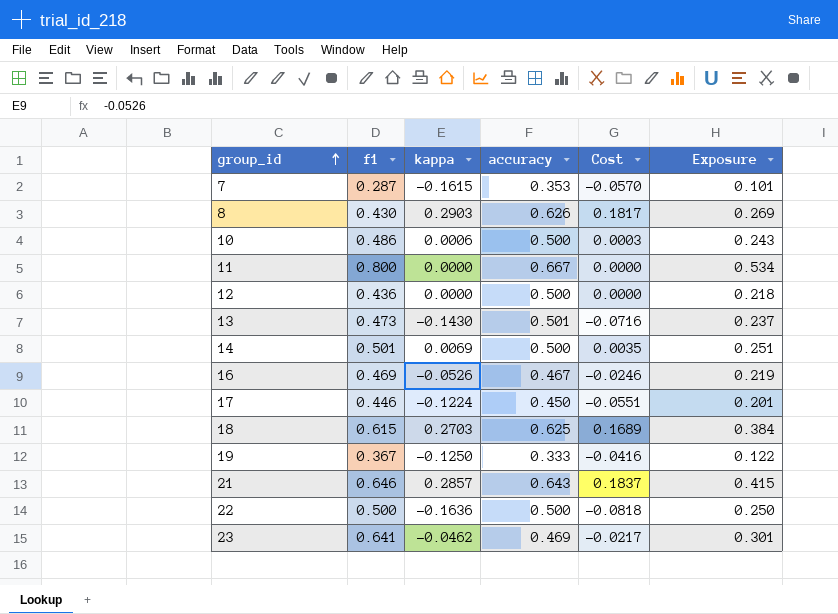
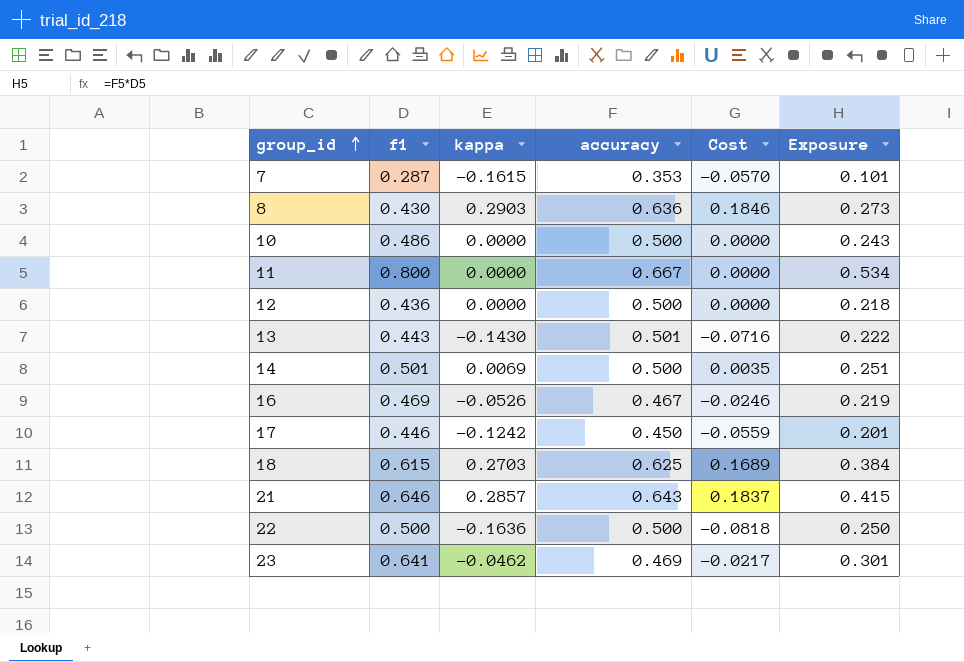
row 19: 0.367 | -0.1250 | 0.333 | -0.0416 | 0.122 -> none
8 | accuracy: 0.626 -> 0.636
8 | Cost: 0.1817 -> 0.1846
8 | Exposure: 0.269 -> 0.273
10 | kappa: 0.0006 -> 0.0000
10 | Cost: 0.0003 -> 0.0000
13 | f1: 0.473 -> 0.443
13 | Exposure: 0.237 -> 0.222
17 | kappa: -0.1224 -> -0.1242
17 | Cost: -0.0551 -> -0.0559

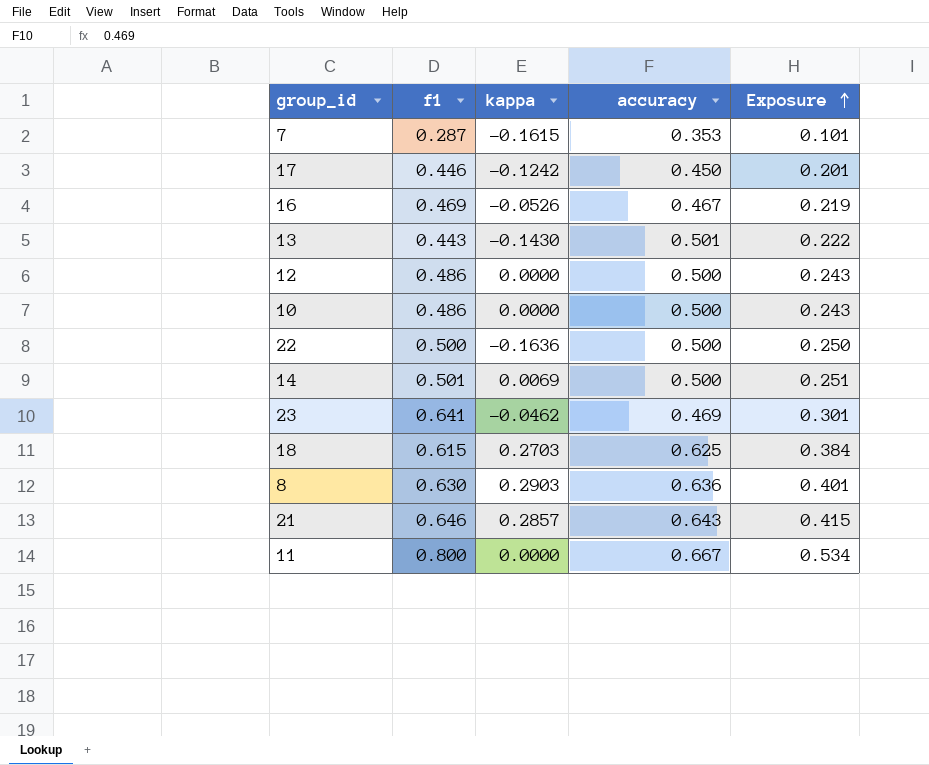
row order: group_id ascending -> Exposure ascending
column Cost | formula: [kappa] * [accuracy] -> none
12 | f1: 0.436 -> 0.486
12 | Exposure: 0.218 -> 0.243
8 | f1: 0.430 -> 0.630
8 | Exposure: 0.273 -> 0.401

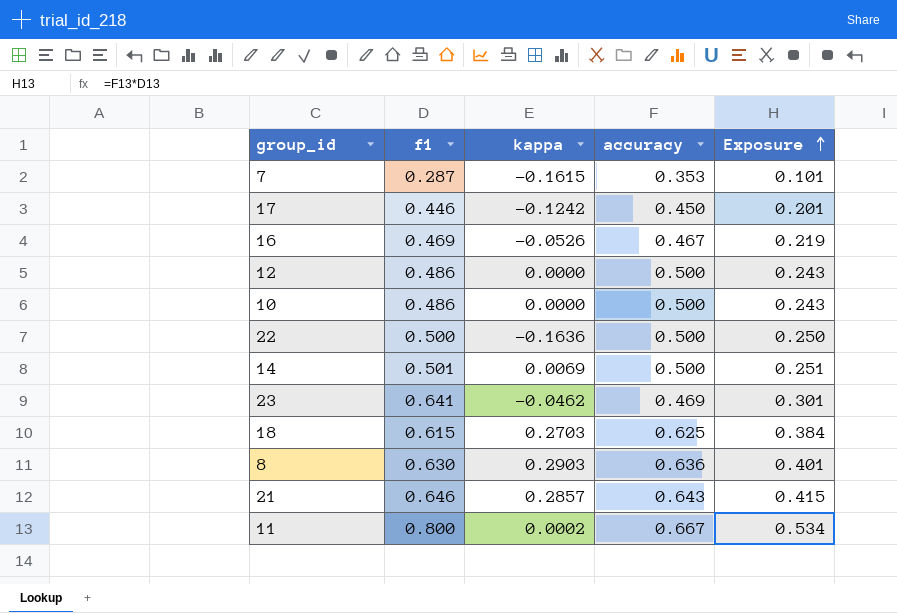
row 13: 0.443 | -0.1430 | 0.501 | 0.222 -> none
11 | kappa: 0.0000 -> 0.0002

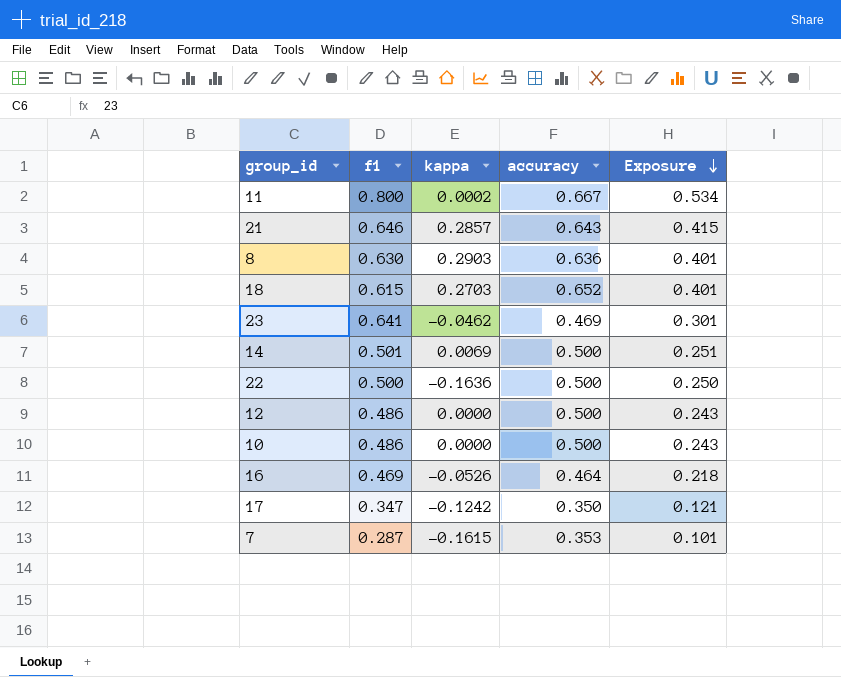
row order: Exposure ascending -> Exposure descending
18 | accuracy: 0.625 -> 0.652
18 | Exposure: 0.384 -> 0.401
16 | accuracy: 0.467 -> 0.464
16 | Exposure: 0.219 -> 0.218
17 | f1: 0.446 -> 0.347
17 | accuracy: 0.450 -> 0.350
17 | Exposure: 0.201 -> 0.121

